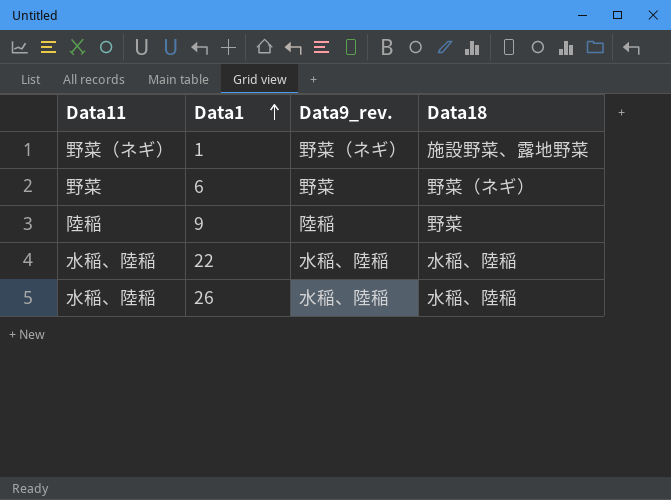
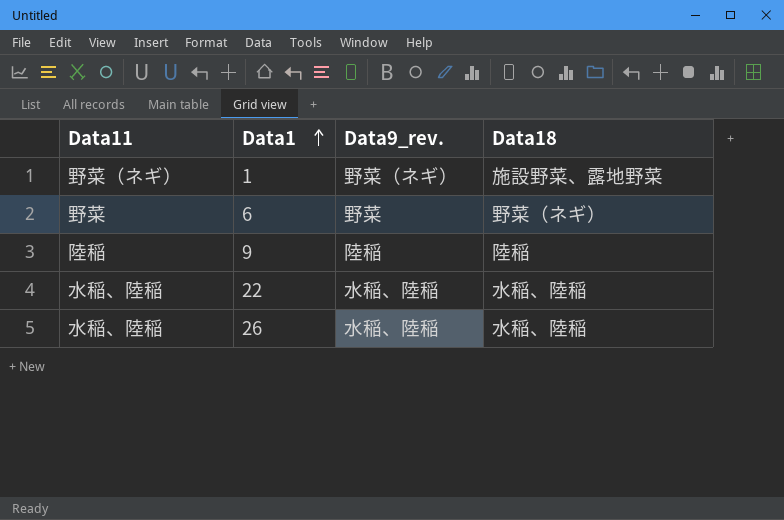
9 | Data18: 野菜 -> 陸稲

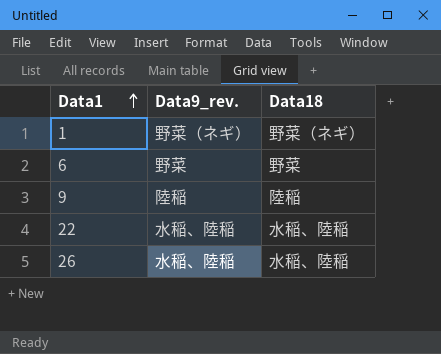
column Data11 | position: 1 -> none
1 | Data18: 施設野菜、露地野菜 -> 野菜（ネギ）
6 | Data18: 野菜（ネギ） -> 野菜

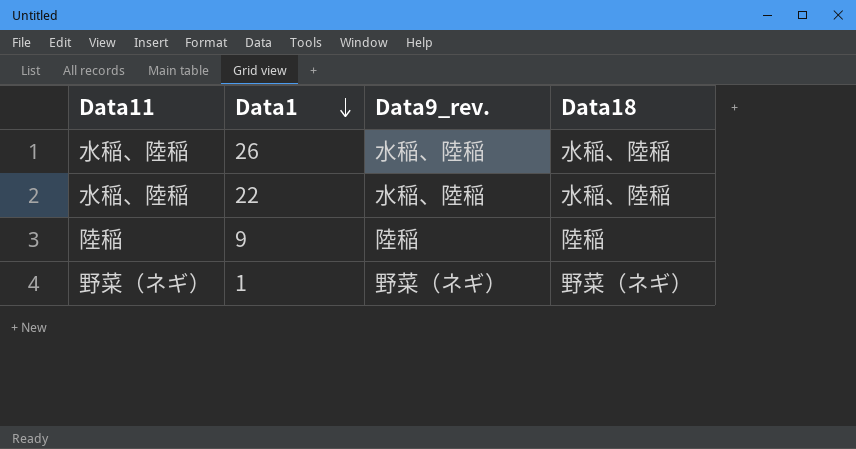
row order: Data1 ascending -> Data1 descending
column Data11 | position: none -> 1
row 6: 野菜 | 野菜 -> none

